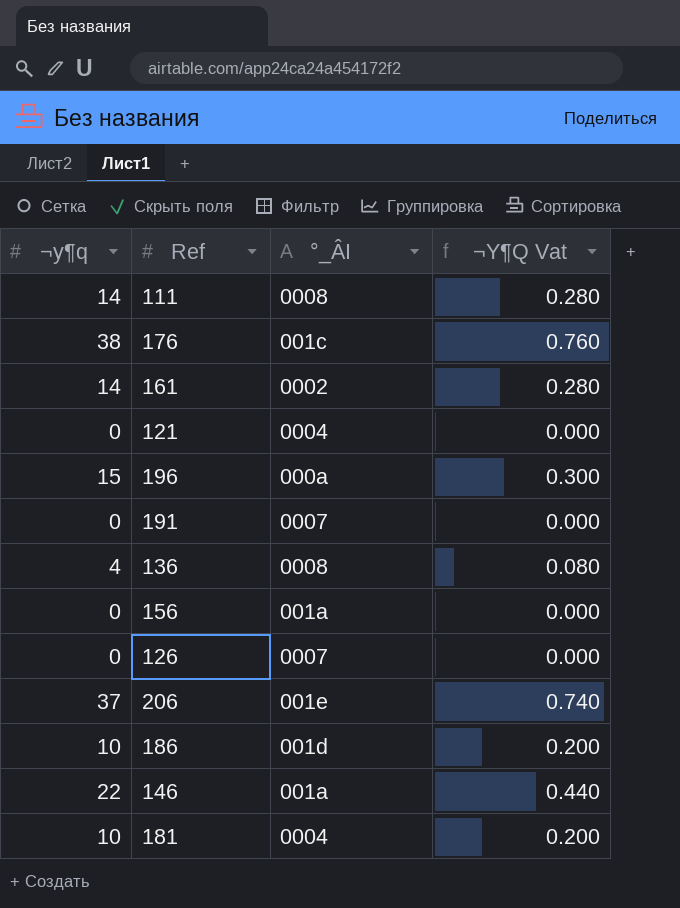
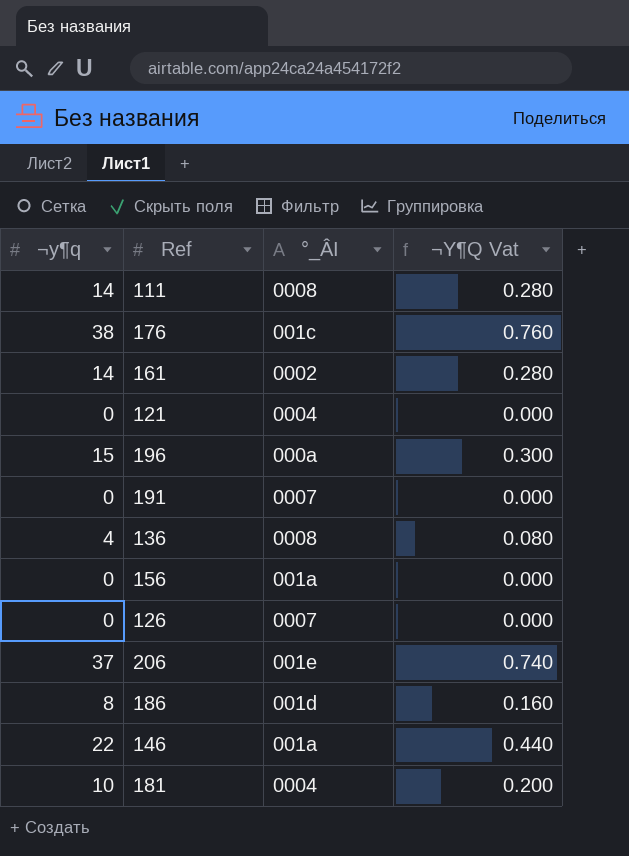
186 | ¬y¶q: 10 -> 8
186 | ¬Y¶Q Vat: 0.200 -> 0.160

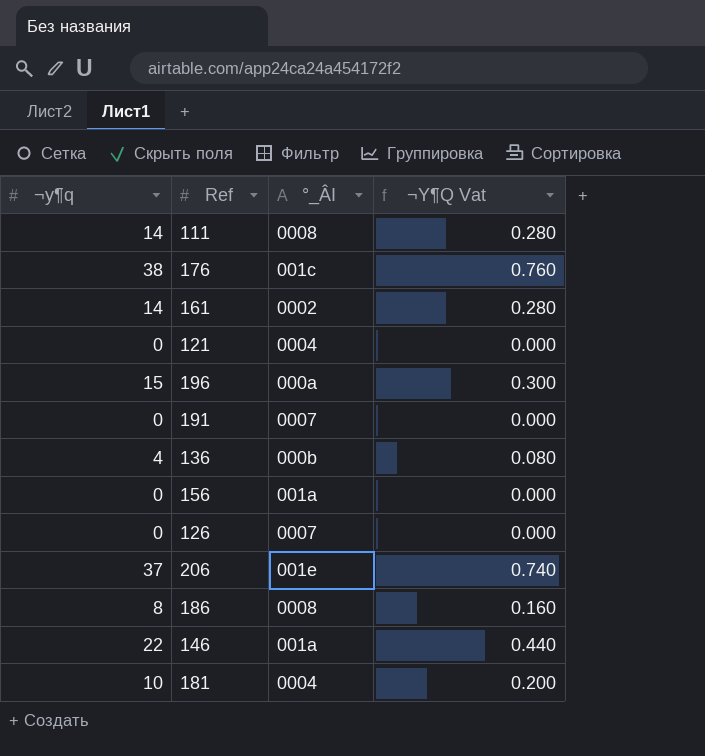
136 | °_ÂI: 0008 -> 000b
186 | °_ÂI: 001d -> 0008

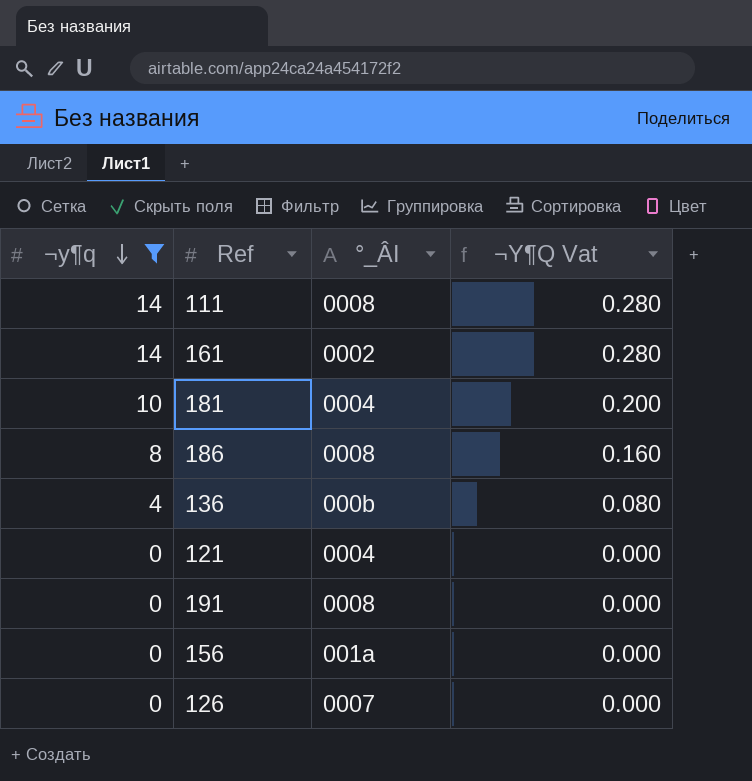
filter: none -> ¬y¶q <= 14
row order: none -> ¬y¶q descending
191 | °_ÂI: 0007 -> 0008

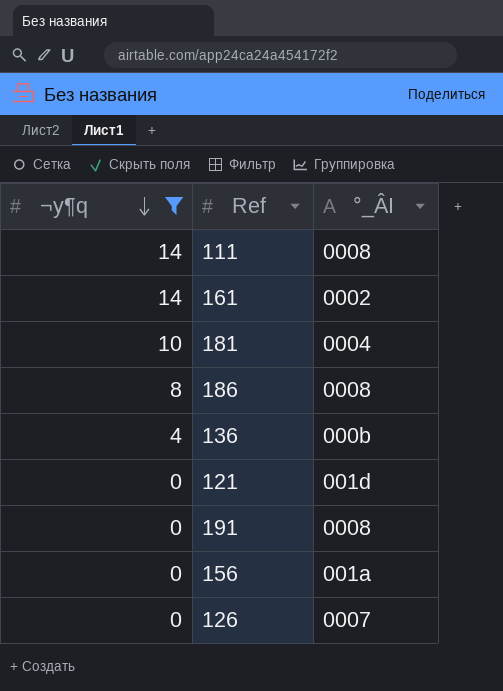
column ¬Y¶Q Vat | formula: [¬y¶q] * 0.02 -> none
121 | °_ÂI: 0004 -> 001d

